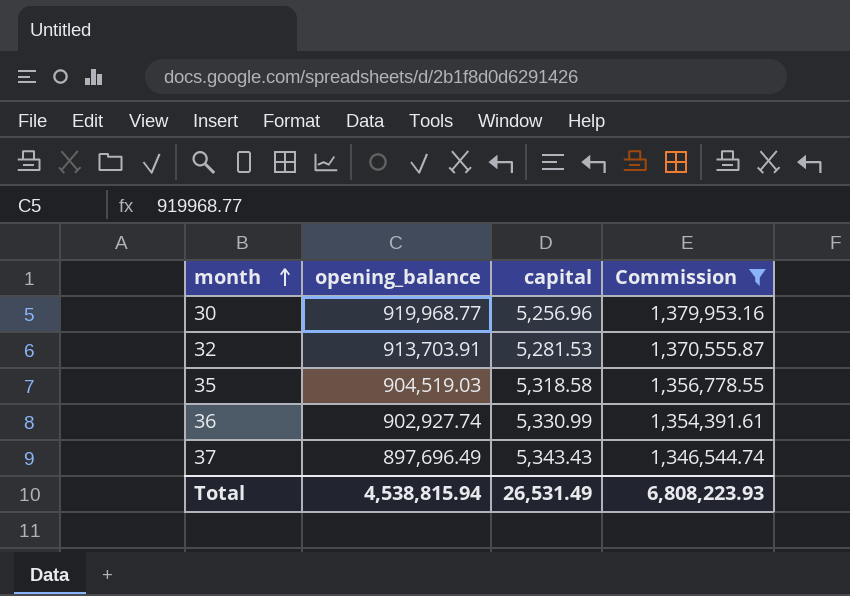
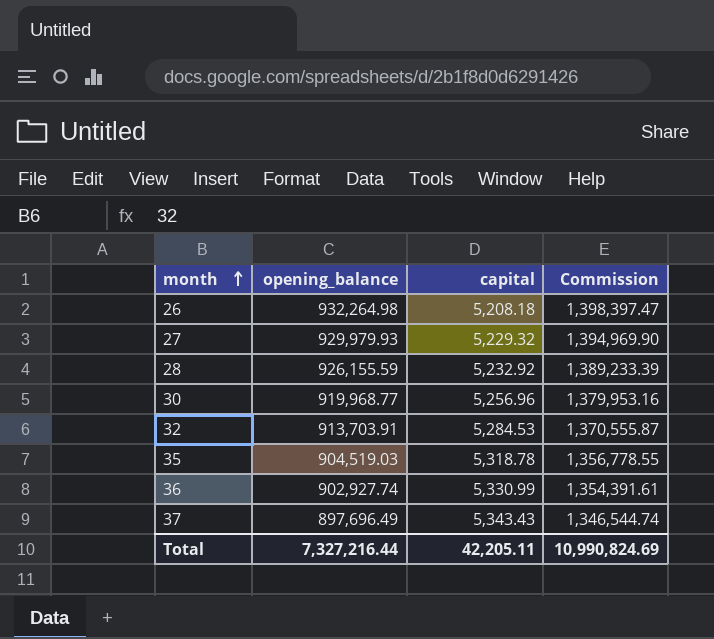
filter: Commission <= 1,379,953.16 -> none
32 | capital: 5,281.53 -> 5,284.53
35 | capital: 5,318.58 -> 5,318.78
Total | opening_balance: 4,538,815.94 -> 7,327,216.44
Total | capital: 26,531.49 -> 42,205.11
Total | Commission: 6,808,223.93 -> 10,990,824.69

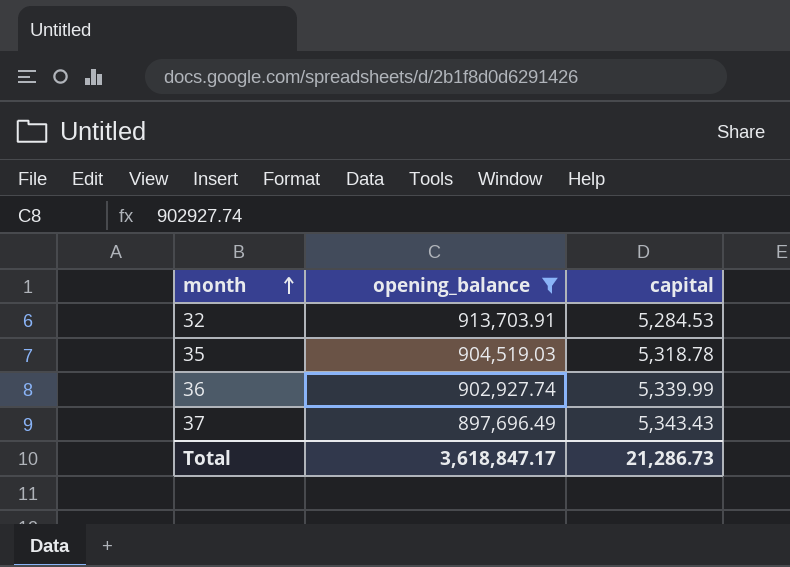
filter: none -> opening_balance <= 913,703.91
column Commission | formula: [opening_balance] * 1.5 -> none
36 | capital: 5,330.99 -> 5,339.99
Total | opening_balance: 7,327,216.44 -> 3,618,847.17
Total | capital: 42,205.11 -> 21,286.73

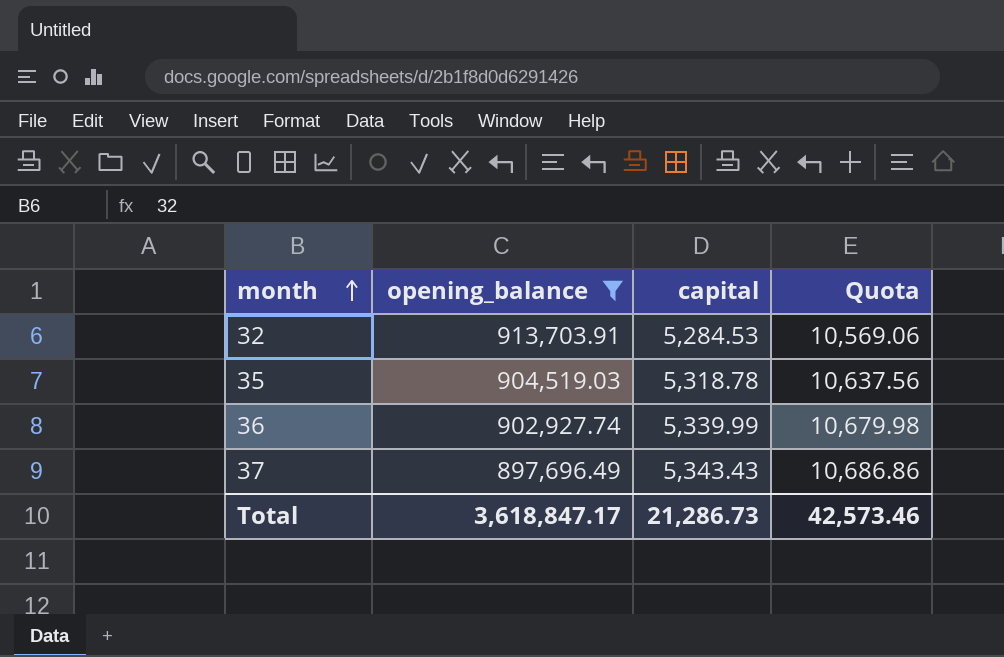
column Quota | formula: none -> [capital] * 2

